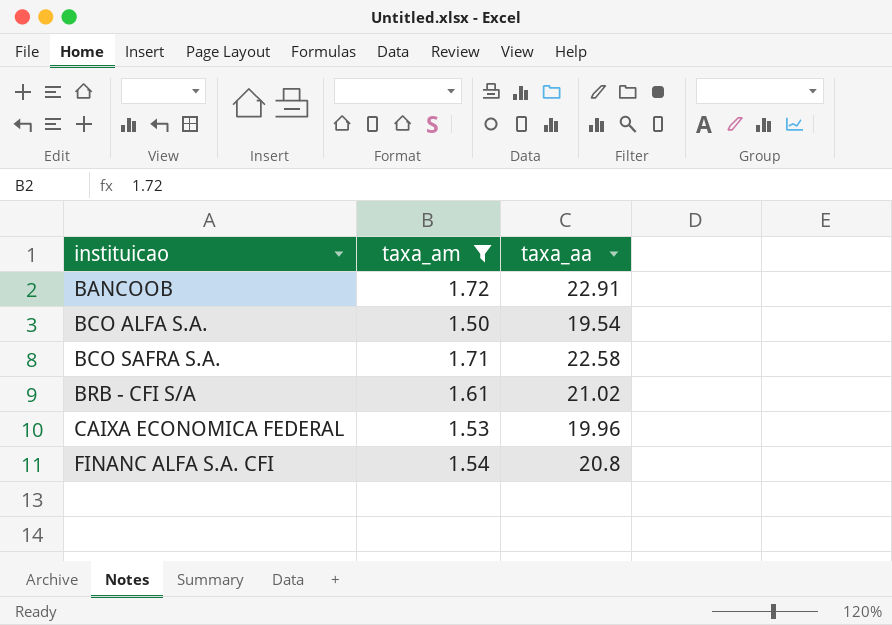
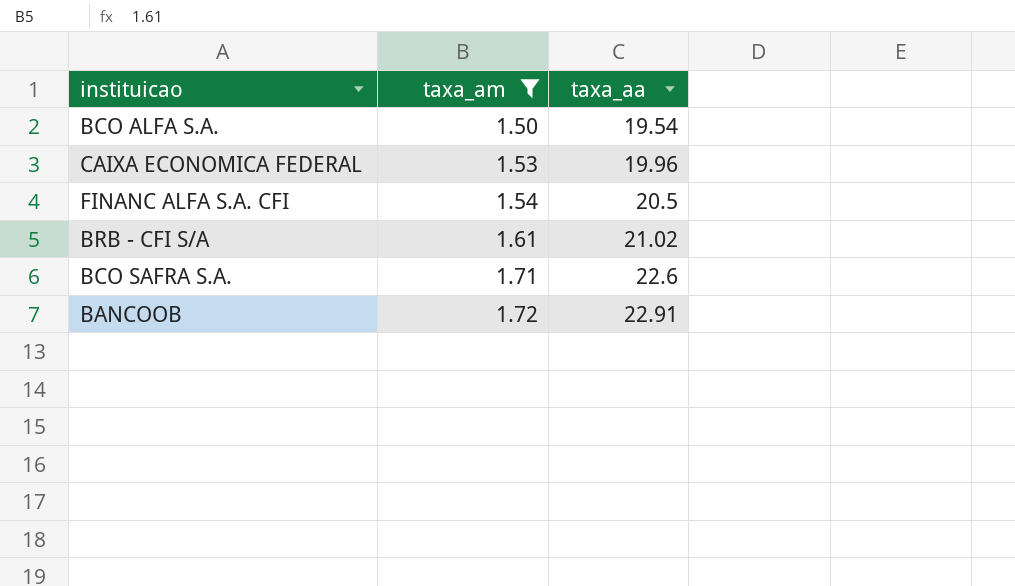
row order: instituicao ascending -> taxa_am ascending
FINANC ALFA S.A. CFI | taxa_aa: 20.8 -> 20.5
BCO SAFRA S.A. | taxa_aa: 22.58 -> 22.6

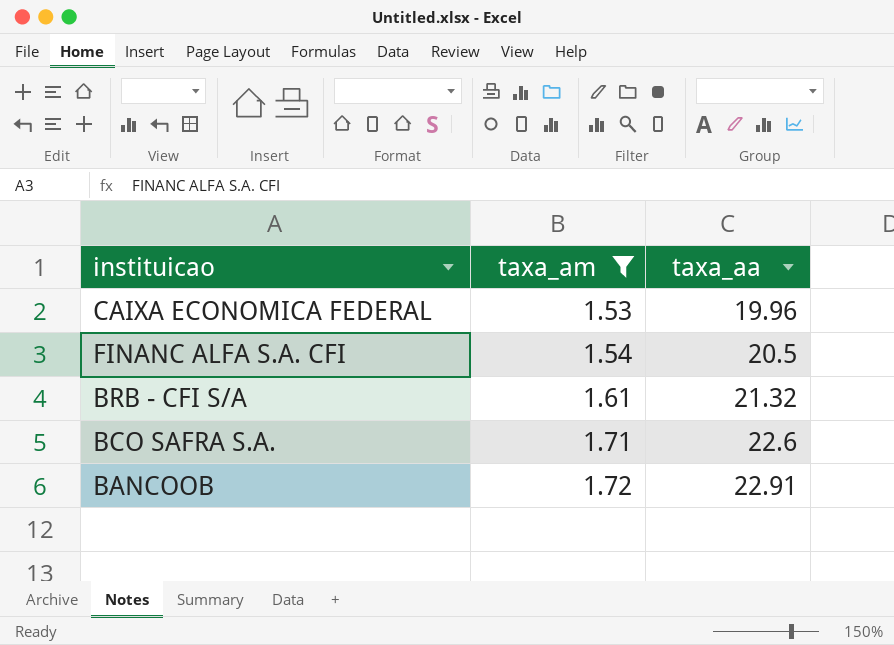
row BCO ALFA S.A.: 1.50 | 19.54 -> none
BRB - CFI S/A | taxa_aa: 21.02 -> 21.32

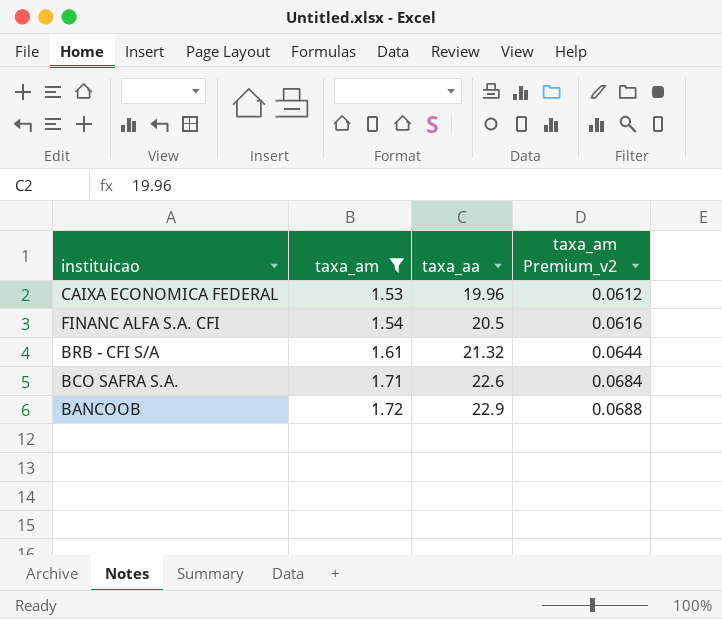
column taxa_am Premium_v2 | formula: none -> [taxa_am] * 0.04
BANCOOB | taxa_aa: 22.91 -> 22.9

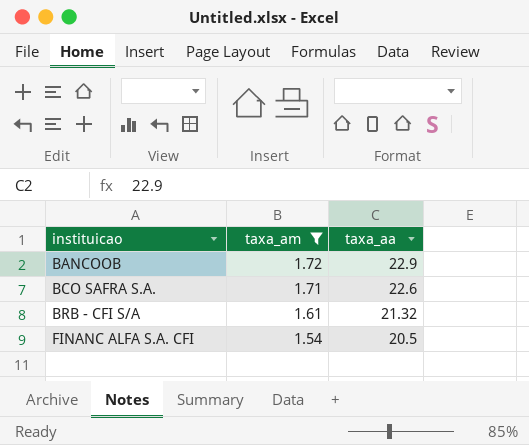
row order: taxa_am ascending -> instituicao ascending
column taxa_am Premium_v2 | formula: [taxa_am] * 0.04 -> none
row CAIXA ECONOMICA FEDERAL: 1.53 | 19.96 | 0.0612 -> none

